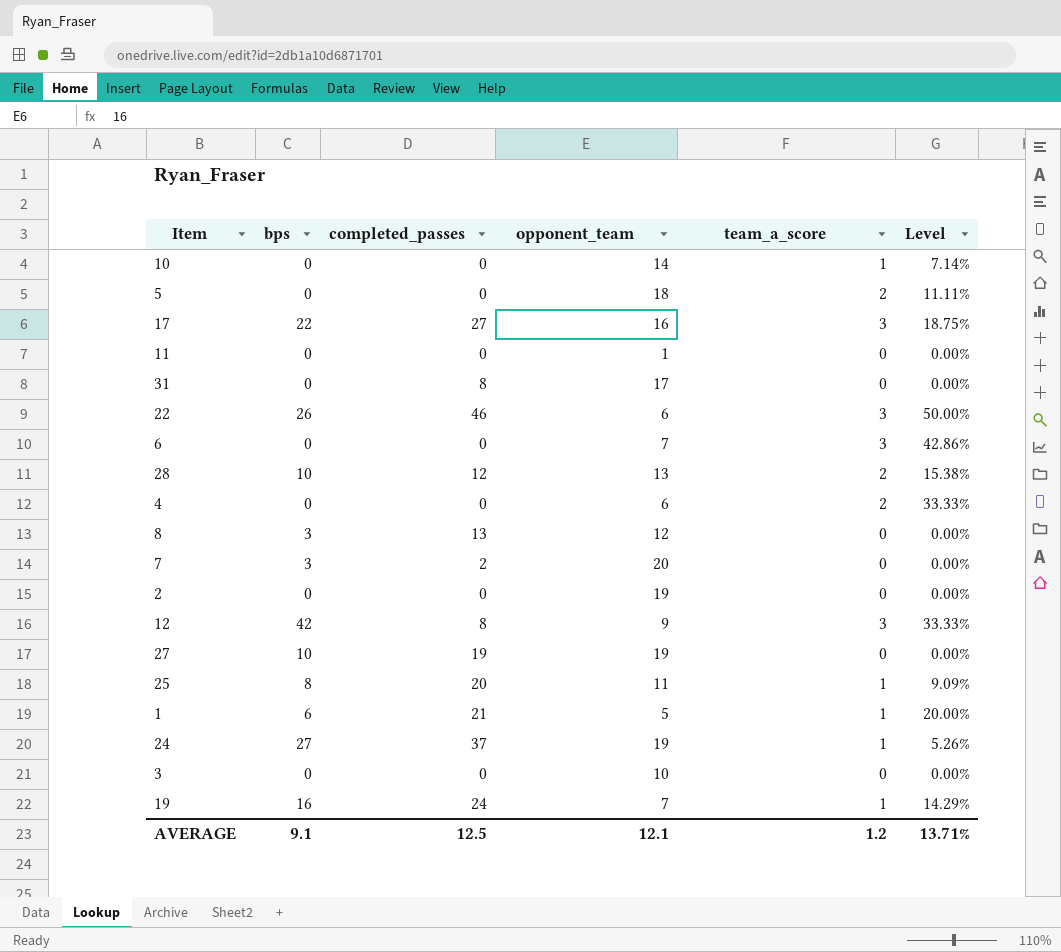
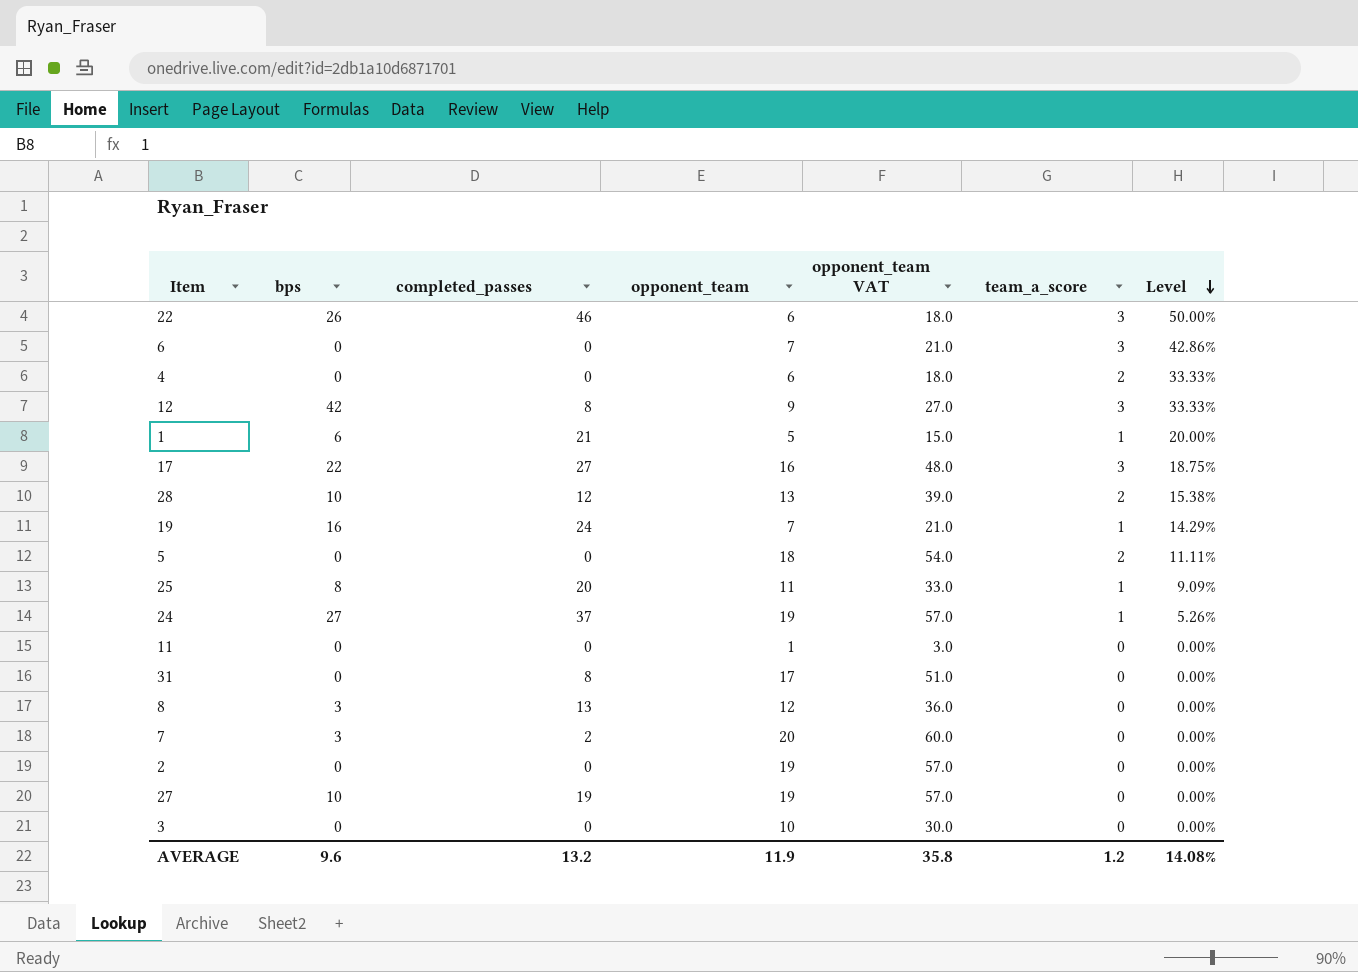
row order: none -> Level descending
column opponent_team VAT | formula: none -> [opponent_team] * 3
row 10: 0 | 0 | 14 | 1 | 7.14% -> none
AVERAGE | bps: 9.1 -> 9.6
AVERAGE | completed_passes: 12.5 -> 13.2
AVERAGE | opponent_team: 12.1 -> 11.9
AVERAGE | Level: 13.71% -> 14.08%

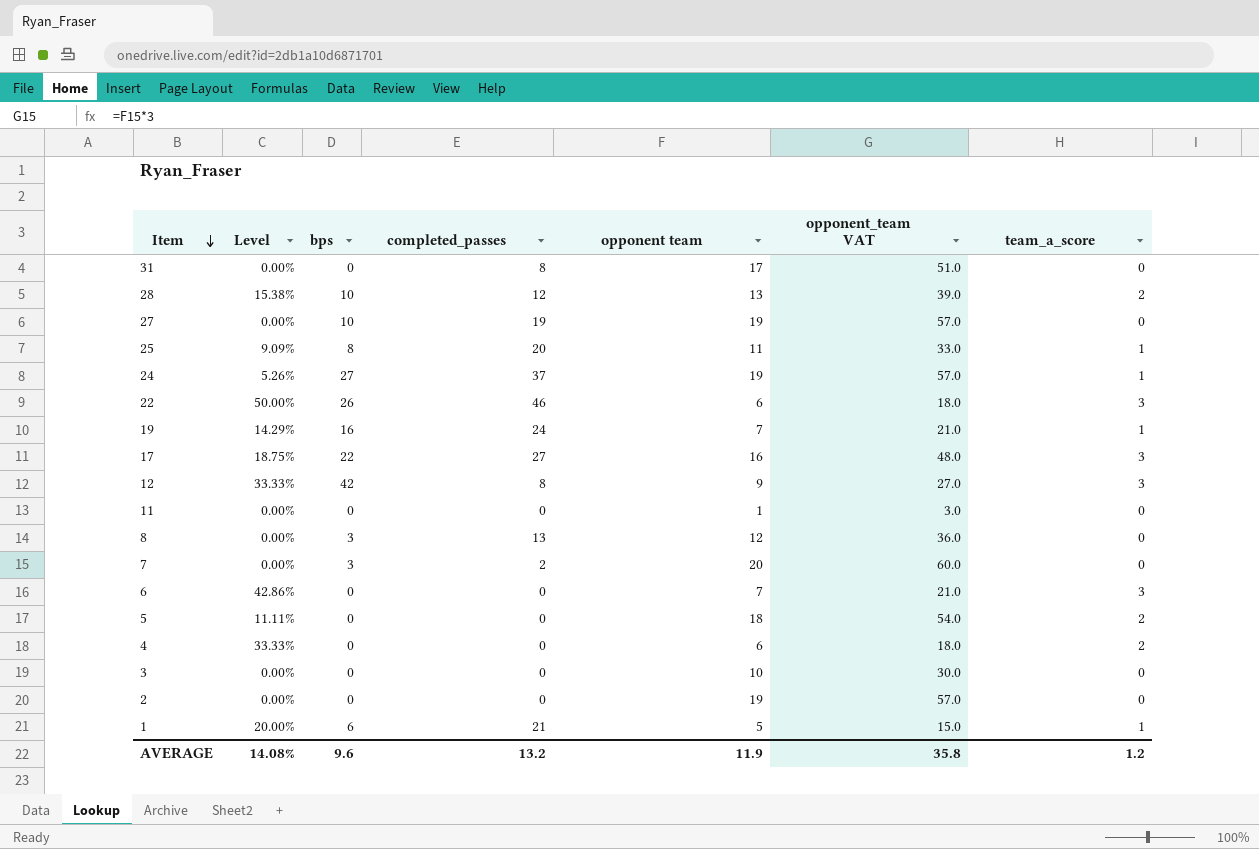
row order: Level descending -> Item descending
column Level | position: 7 -> 2
column name: opponent_team -> opponent team

